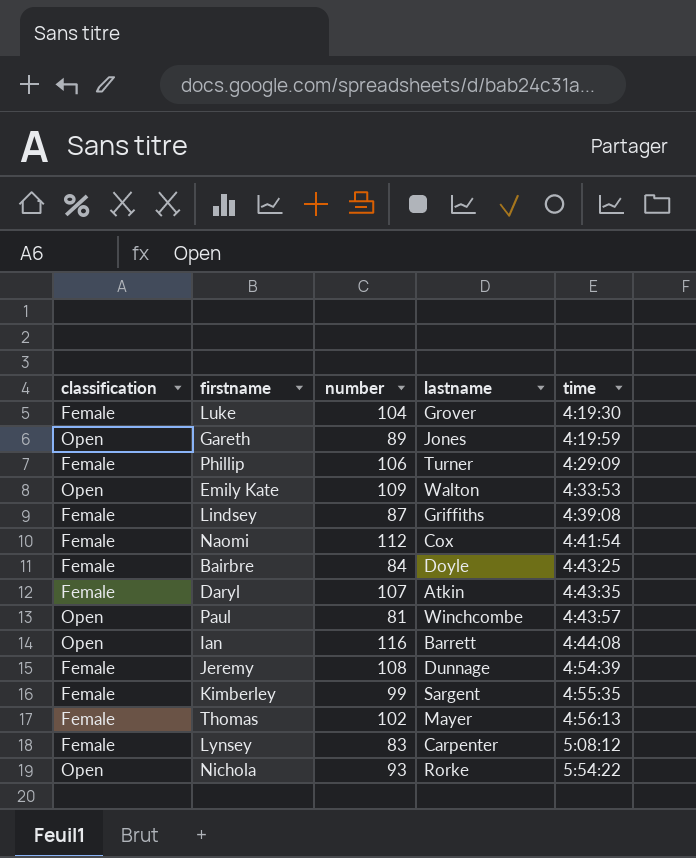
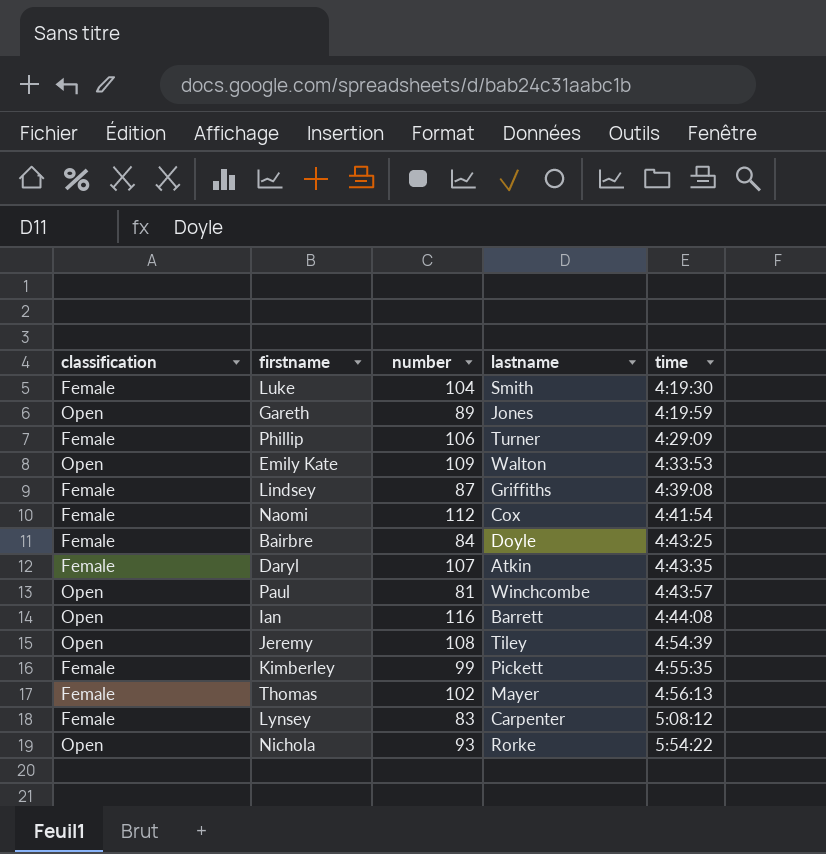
Luke | lastname: Grover -> Smith
Jeremy | classification: Female -> Open
Jeremy | lastname: Dunnage -> Tiley
Kimberley | lastname: Sargent -> Pickett

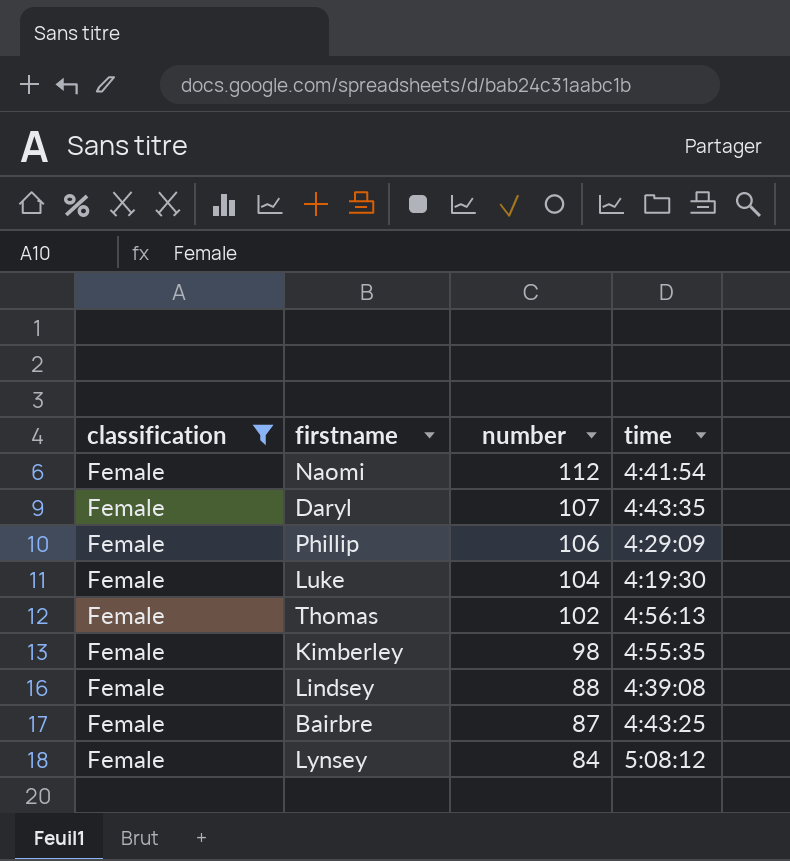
filter: none -> classification = Female
row order: time ascending -> number descending
column lastname | position: 4 -> none
Kimberley | number: 99 -> 98
Lindsey | number: 87 -> 88
Bairbre | number: 84 -> 87
Lynsey | number: 83 -> 84

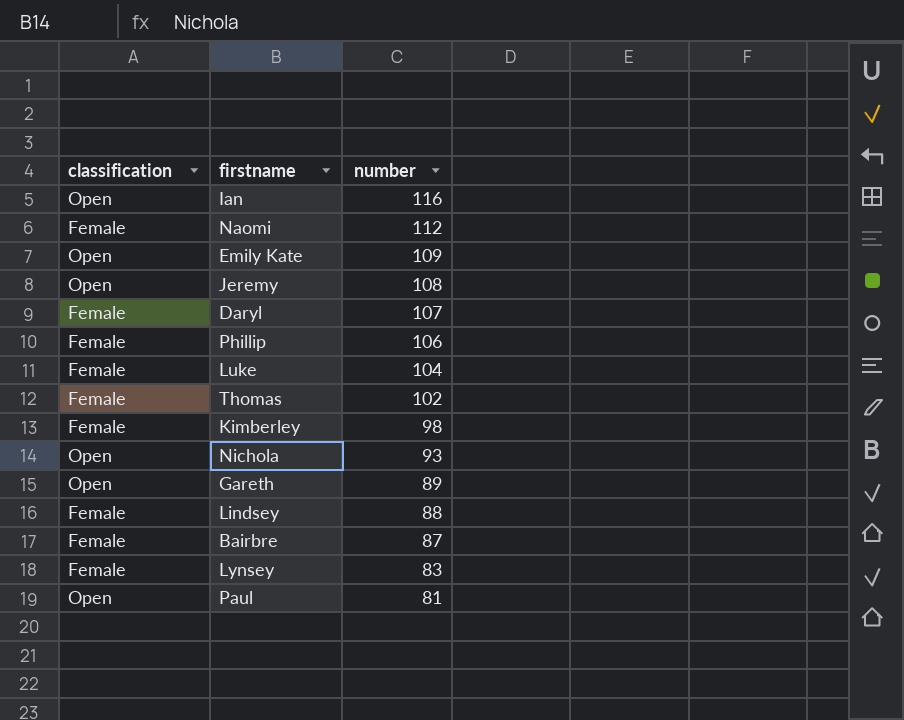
filter: classification = Female -> none
column time | position: 4 -> none
Lynsey | number: 84 -> 83

